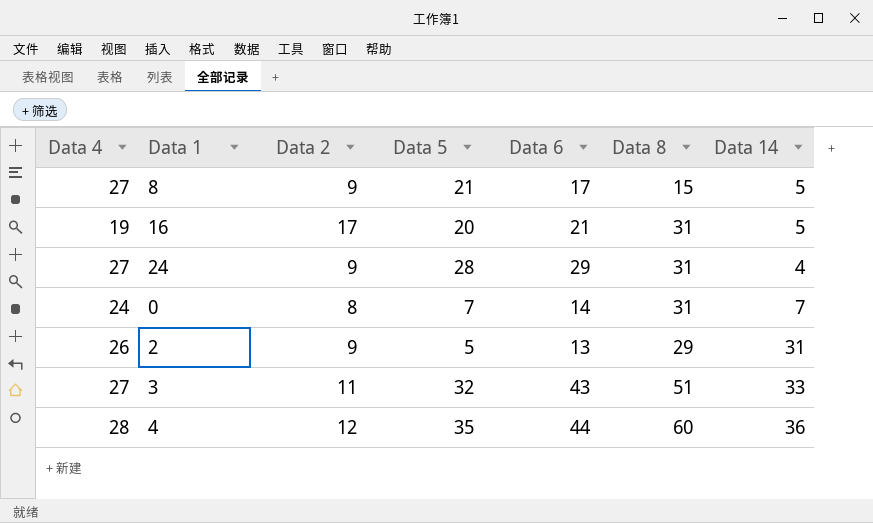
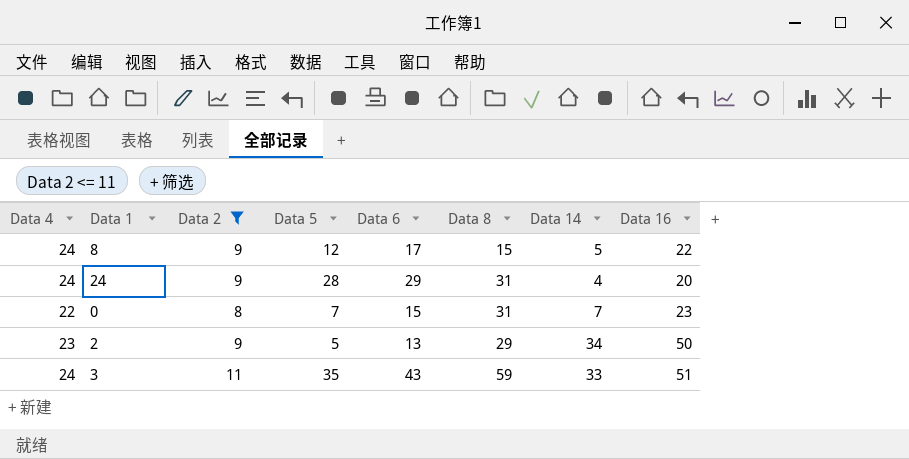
filter: none -> Data 2 <= 11
column Data 16 | position: none -> 8
8 | Data 4: 27 -> 24
8 | Data 5: 21 -> 12
24 | Data 4: 27 -> 24
0 | Data 4: 24 -> 22
0 | Data 6: 14 -> 15
2 | Data 4: 26 -> 23
2 | Data 14: 31 -> 34
3 | Data 4: 27 -> 24
3 | Data 5: 32 -> 35
3 | Data 8: 51 -> 59

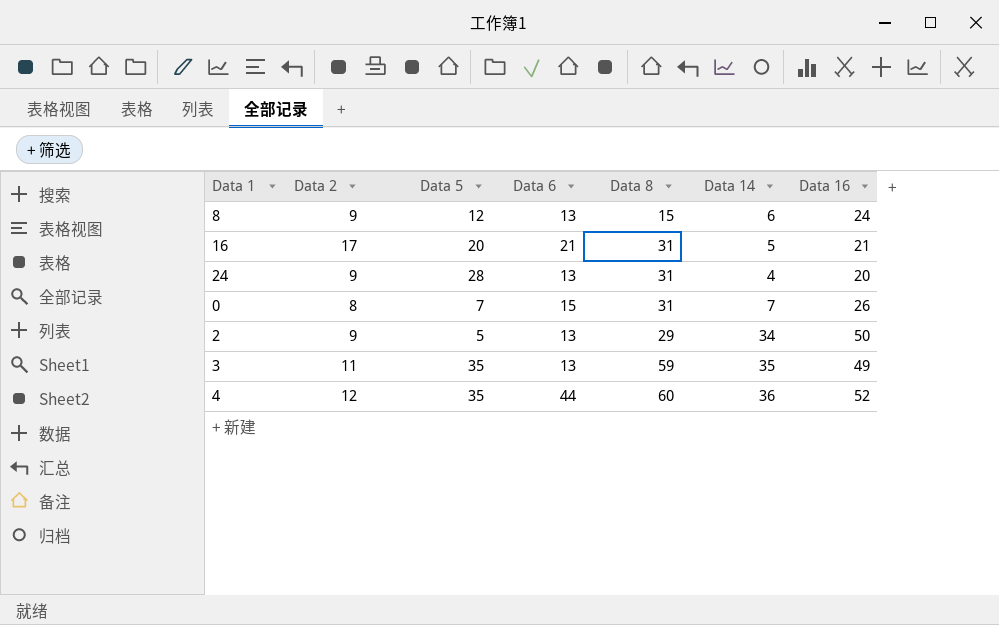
filter: Data 2 <= 11 -> none
column Data 4 | position: 1 -> none
8 | Data 6: 17 -> 13
8 | Data 14: 5 -> 6
8 | Data 16: 22 -> 24
24 | Data 6: 29 -> 13
0 | Data 16: 23 -> 26
3 | Data 6: 43 -> 13
3 | Data 14: 33 -> 35
3 | Data 16: 51 -> 49

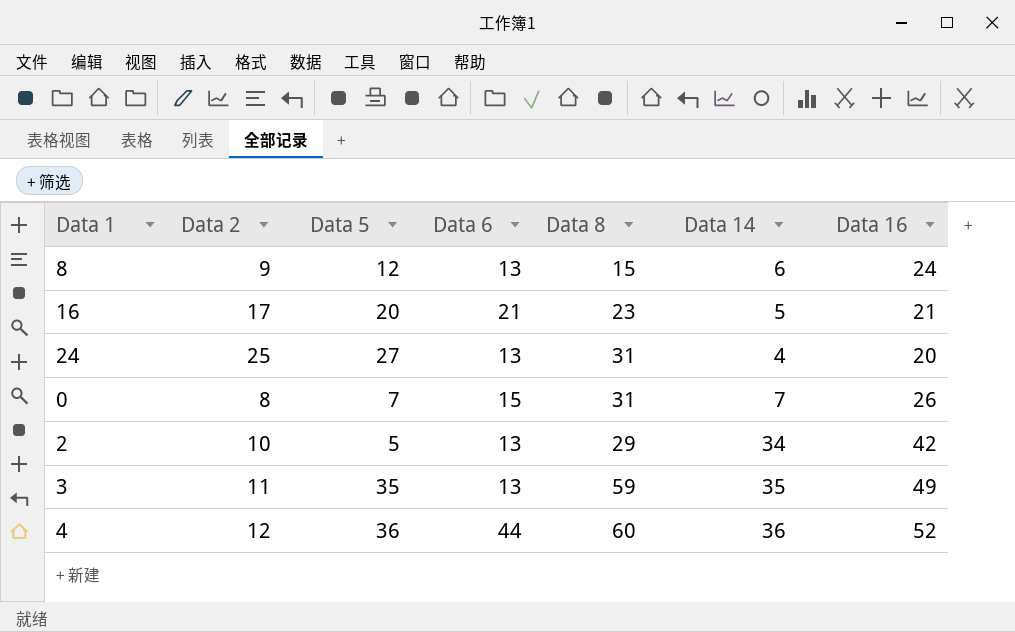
16 | Data 8: 31 -> 23
24 | Data 2: 9 -> 25
24 | Data 5: 28 -> 27
2 | Data 2: 9 -> 10
2 | Data 16: 50 -> 42
4 | Data 5: 35 -> 36

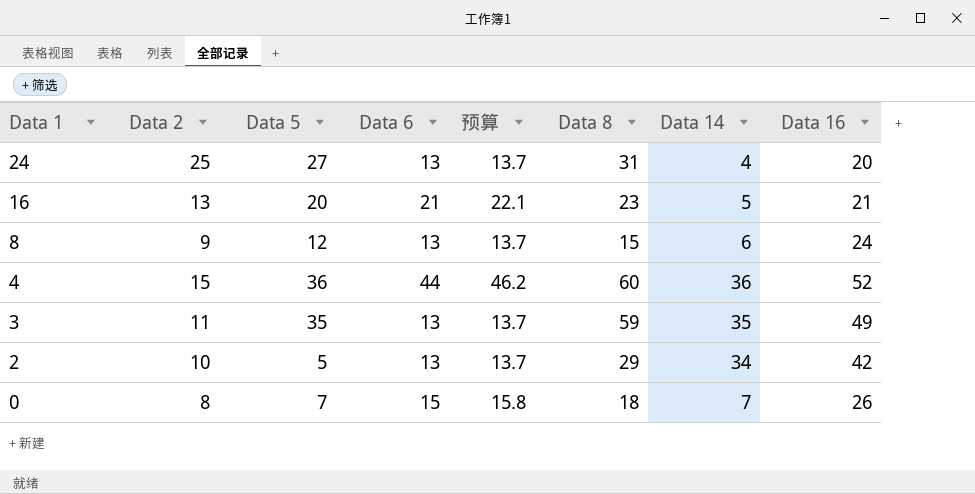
row order: none -> Data 1 descending
column 预算 | formula: none -> [Data 6] * 1.05
16 | Data 2: 17 -> 13
4 | Data 2: 12 -> 15
0 | Data 8: 31 -> 18

